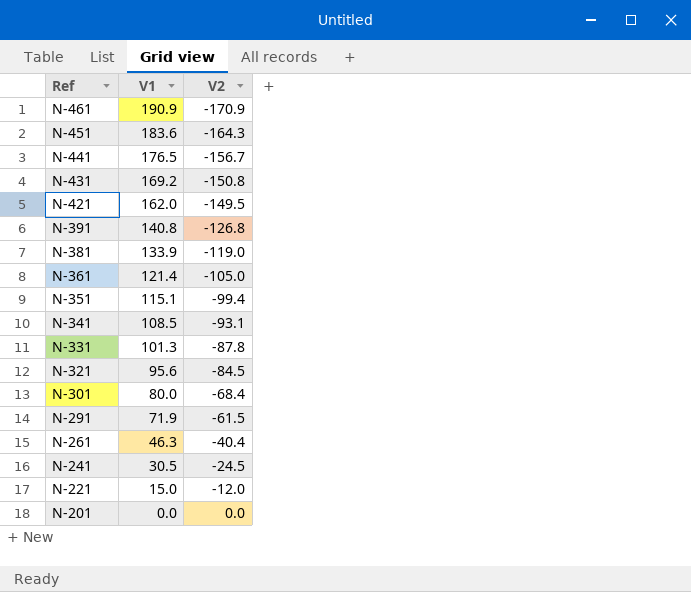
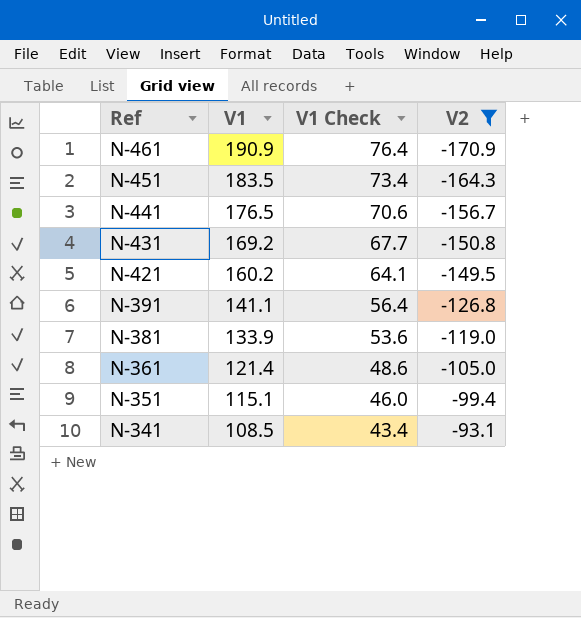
filter: none -> V2 <= -93.1
column V1 Check | formula: none -> [V1] * 0.4
N-451 | V1: 183.6 -> 183.5
N-421 | V1: 162.0 -> 160.2
N-391 | V1: 140.8 -> 141.1

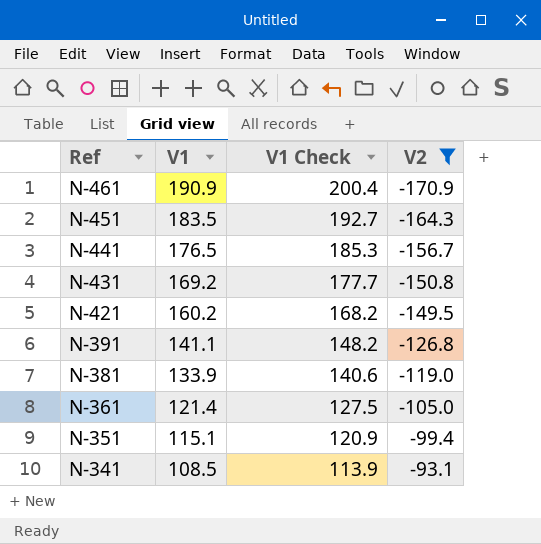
column V1 Check | formula: [V1] * 0.4 -> [V1] * 1.05

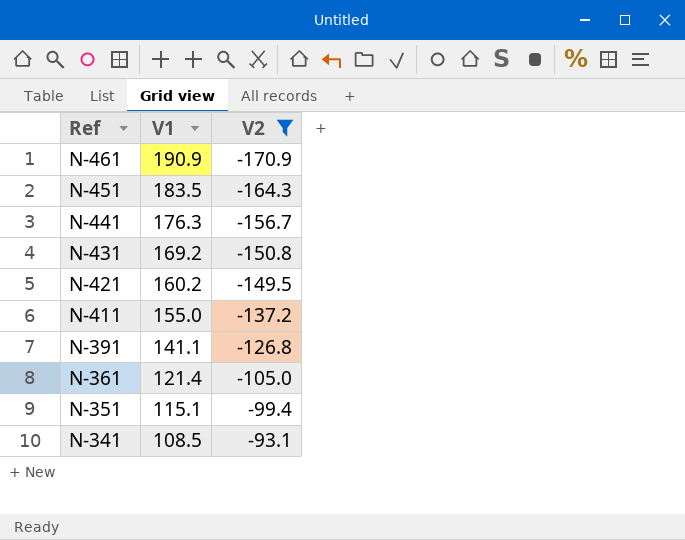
column V1 Check | formula: [V1] * 1.05 -> none
row N-381: 133.9 | 140.6 | -119.0 -> none
N-441 | V1: 176.5 -> 176.3
row N-411: none -> 155.0 | -137.2

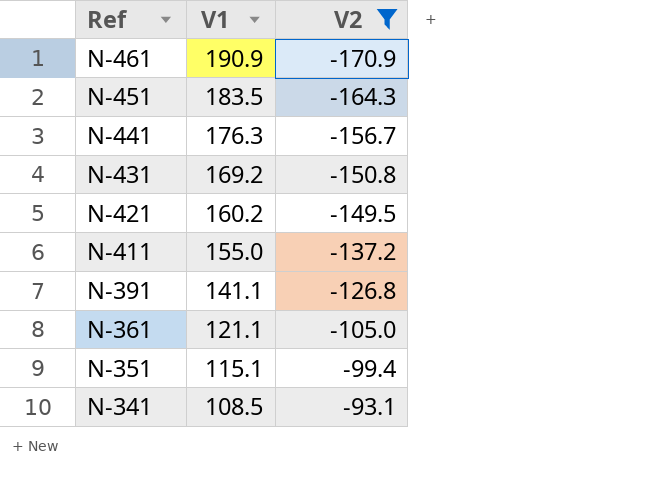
N-361 | V1: 121.4 -> 121.1

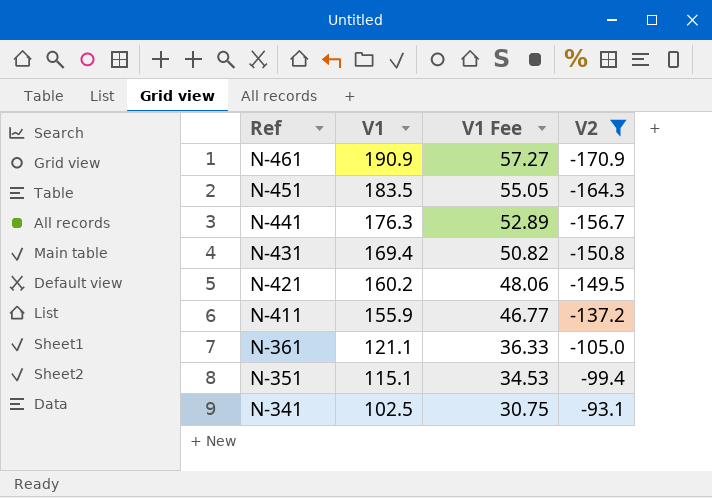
column V1 Fee | formula: none -> [V1] * 0.3
row N-391: 141.1 | -126.8 -> none
N-431 | V1: 169.2 -> 169.4
N-411 | V1: 155.0 -> 155.9
N-341 | V1: 108.5 -> 102.5

